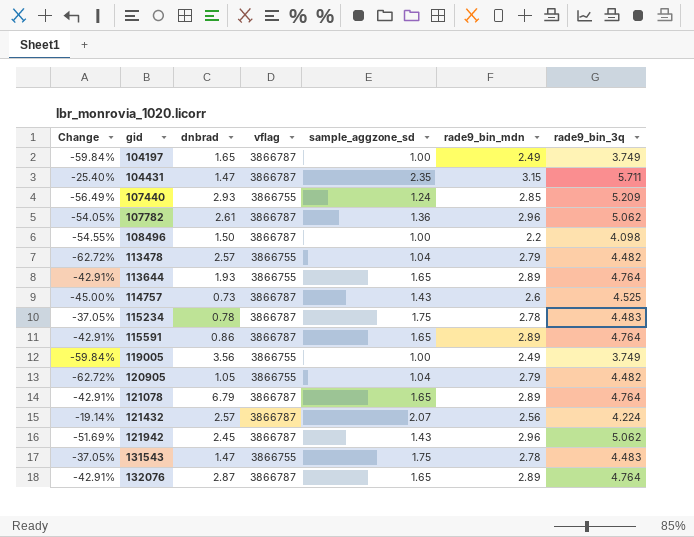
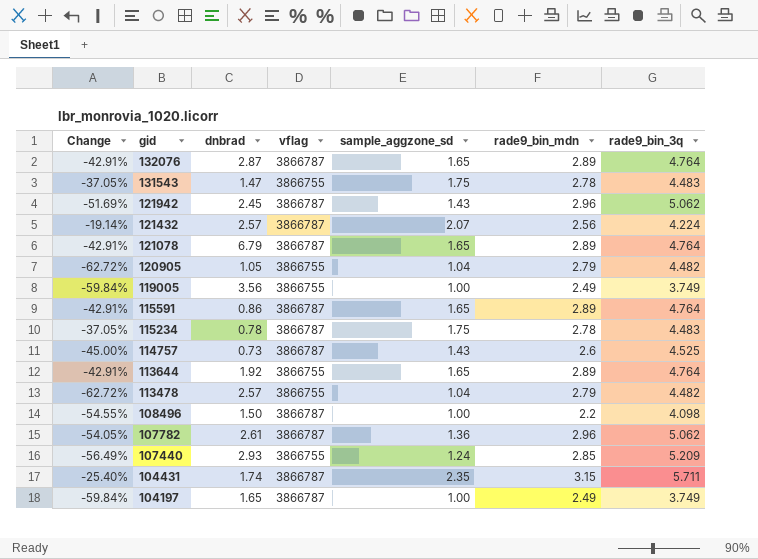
row order: gid ascending -> gid descending
113644 | dnbrad: 1.93 -> 1.92
104431 | dnbrad: 1.47 -> 1.74

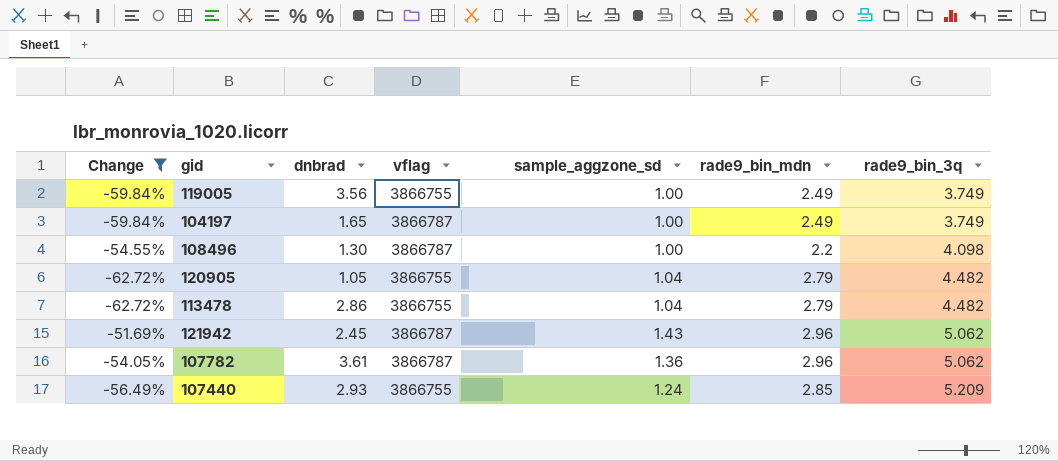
filter: none -> Change <= -51.69%
row order: gid descending -> rade9_bin_3q ascending
108496 | dnbrad: 1.50 -> 1.30
113478 | dnbrad: 2.57 -> 2.86
107782 | dnbrad: 2.61 -> 3.61

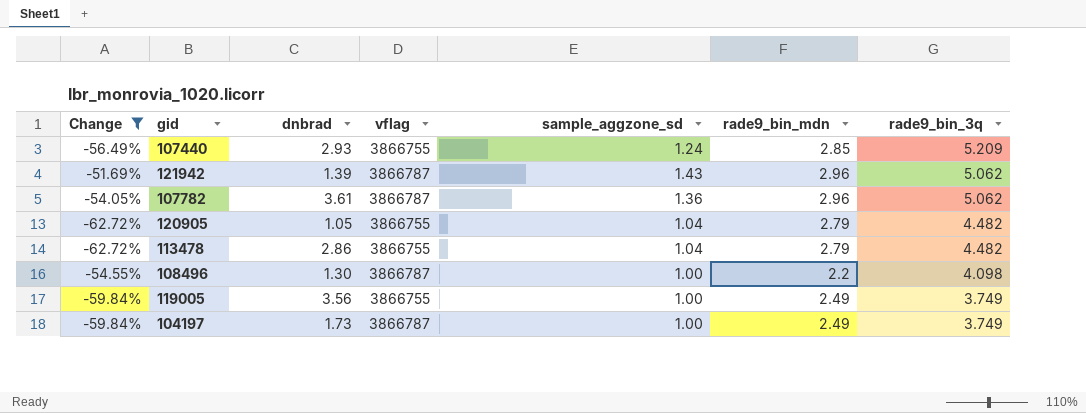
row order: rade9_bin_3q ascending -> rade9_bin_3q descending
121942 | dnbrad: 2.45 -> 1.39
104197 | dnbrad: 1.65 -> 1.73

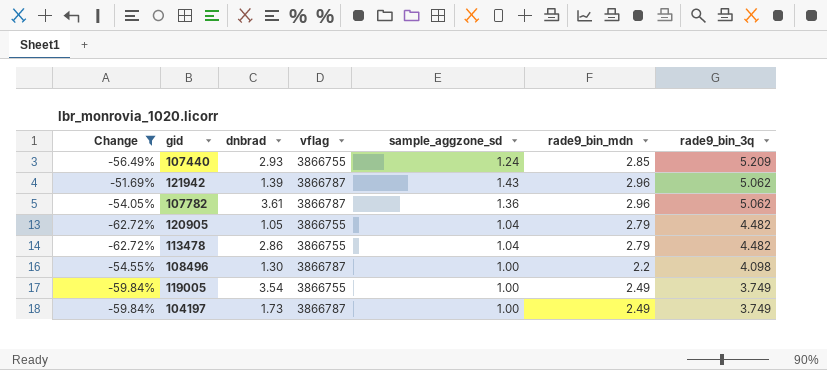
119005 | dnbrad: 3.56 -> 3.54

